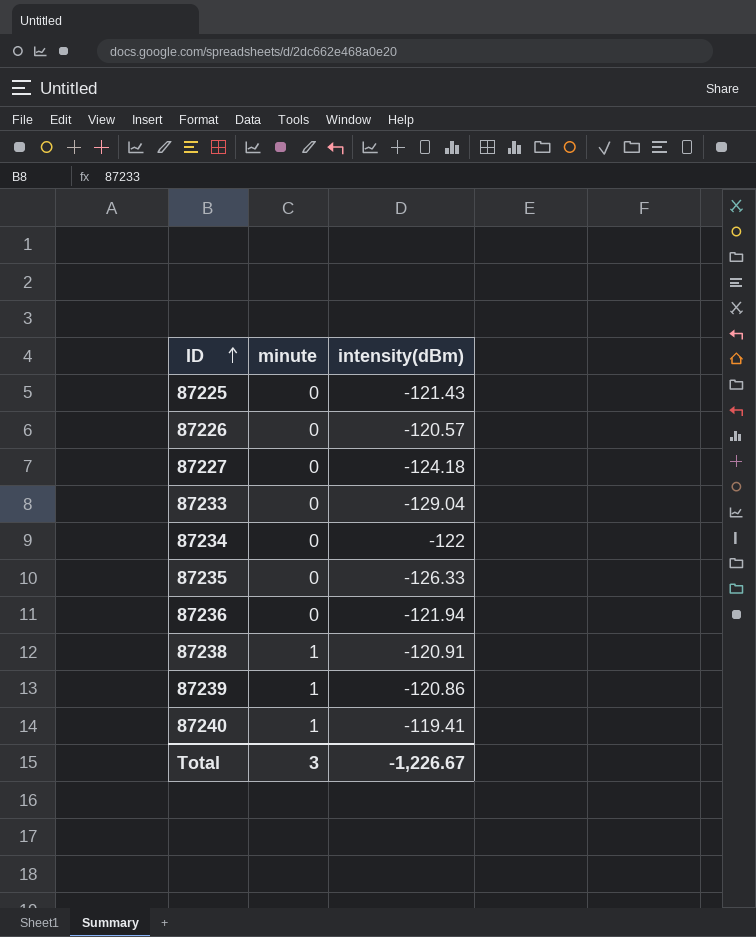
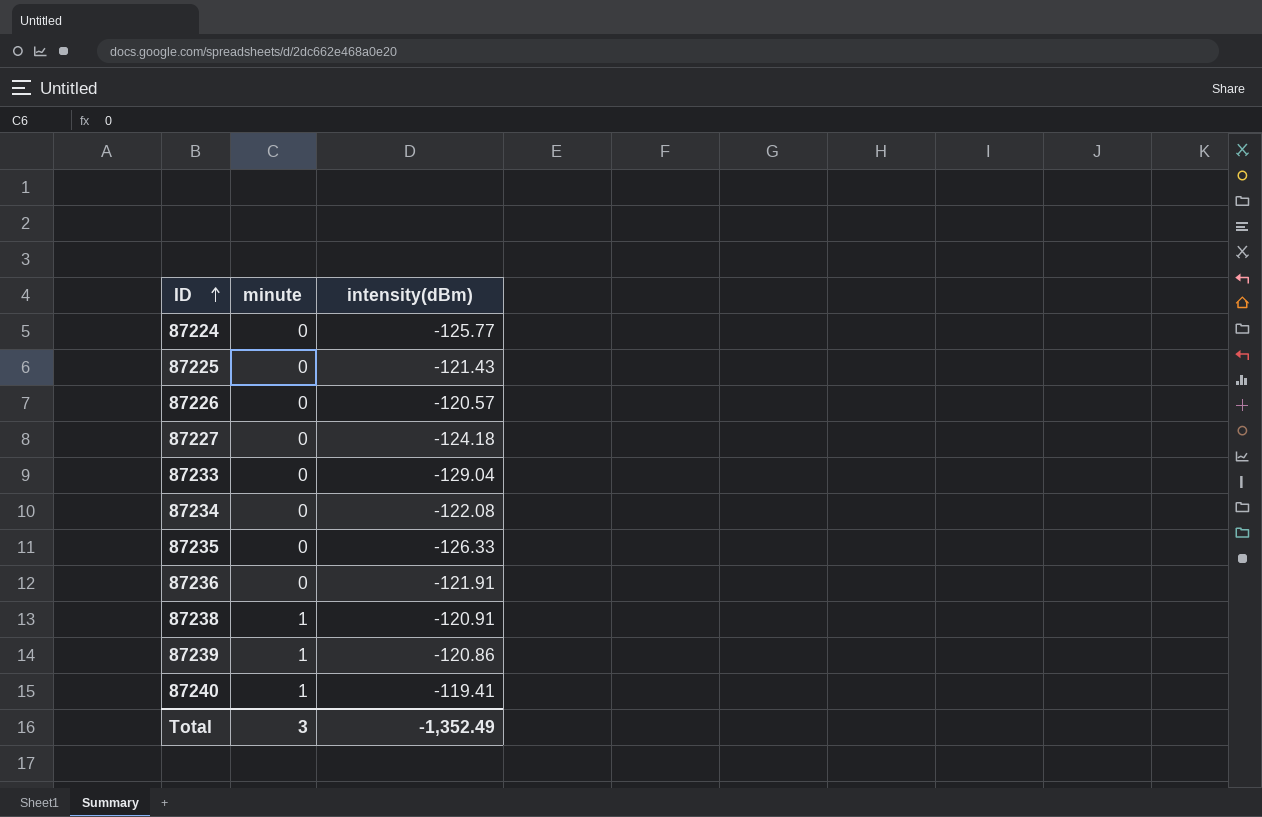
row 87224: none -> 0 | -125.77
87234 | intensity(dBm): -122 -> -122.08
87236 | intensity(dBm): -121.94 -> -121.91
Total | intensity(dBm): -1,226.67 -> -1,352.49

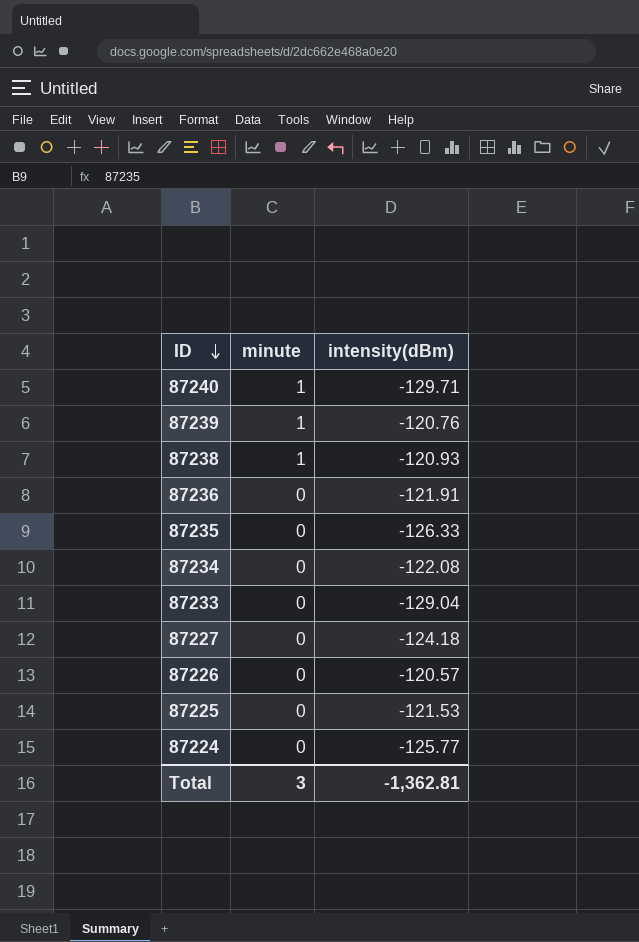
row order: ID ascending -> ID descending
87240 | intensity(dBm): -119.41 -> -129.71
87239 | intensity(dBm): -120.86 -> -120.76
87238 | intensity(dBm): -120.91 -> -120.93
87225 | intensity(dBm): -121.43 -> -121.53
Total | intensity(dBm): -1,352.49 -> -1,362.81

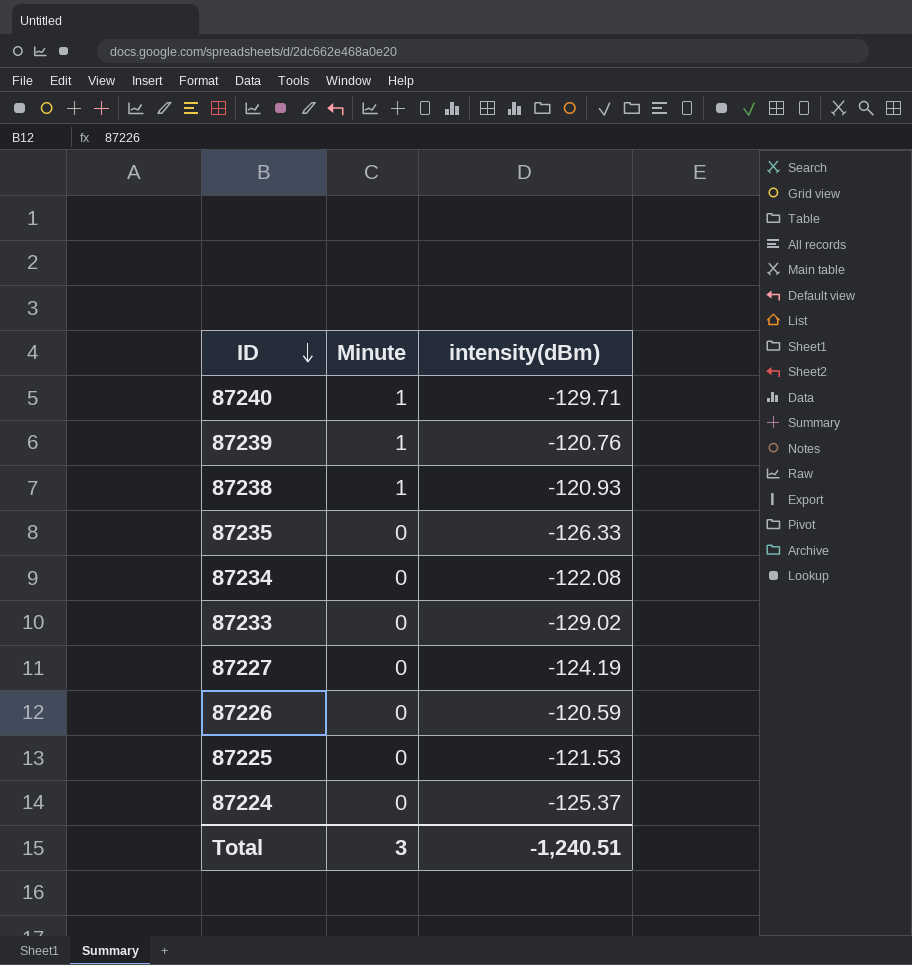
column name: minute -> Minute
row 87236: 0 | -121.91 -> none
87233 | intensity(dBm): -129.04 -> -129.02
87227 | intensity(dBm): -124.18 -> -124.19
87226 | intensity(dBm): -120.57 -> -120.59
87224 | intensity(dBm): -125.77 -> -125.37
Total | intensity(dBm): -1,362.81 -> -1,240.51

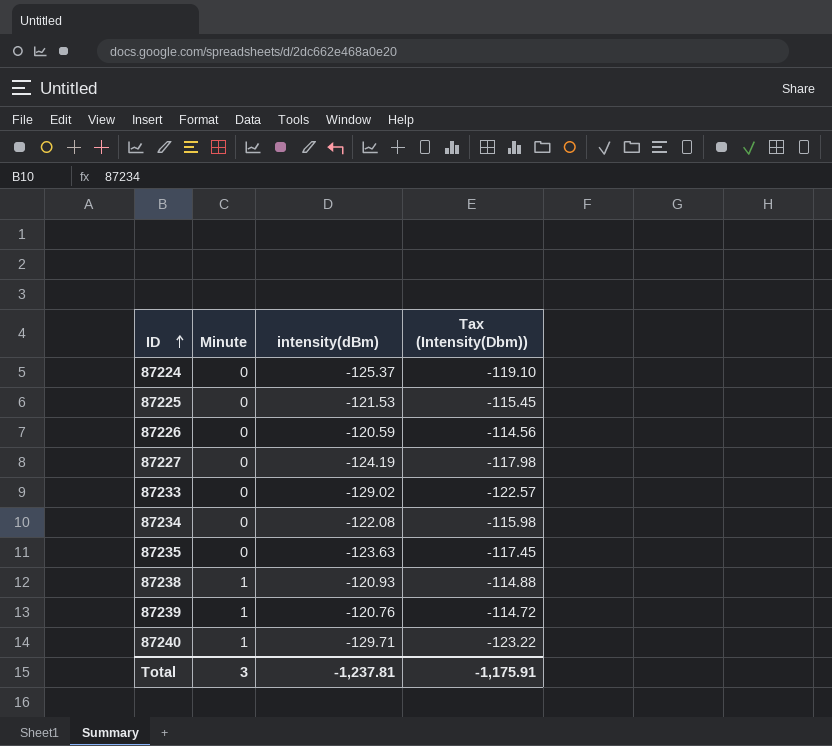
row order: ID descending -> ID ascending
column Tax (Intensity(Dbm)) | formula: none -> [intensity(dBm)] * 0.95
87235 | intensity(dBm): -126.33 -> -123.63
Total | intensity(dBm): -1,240.51 -> -1,237.81

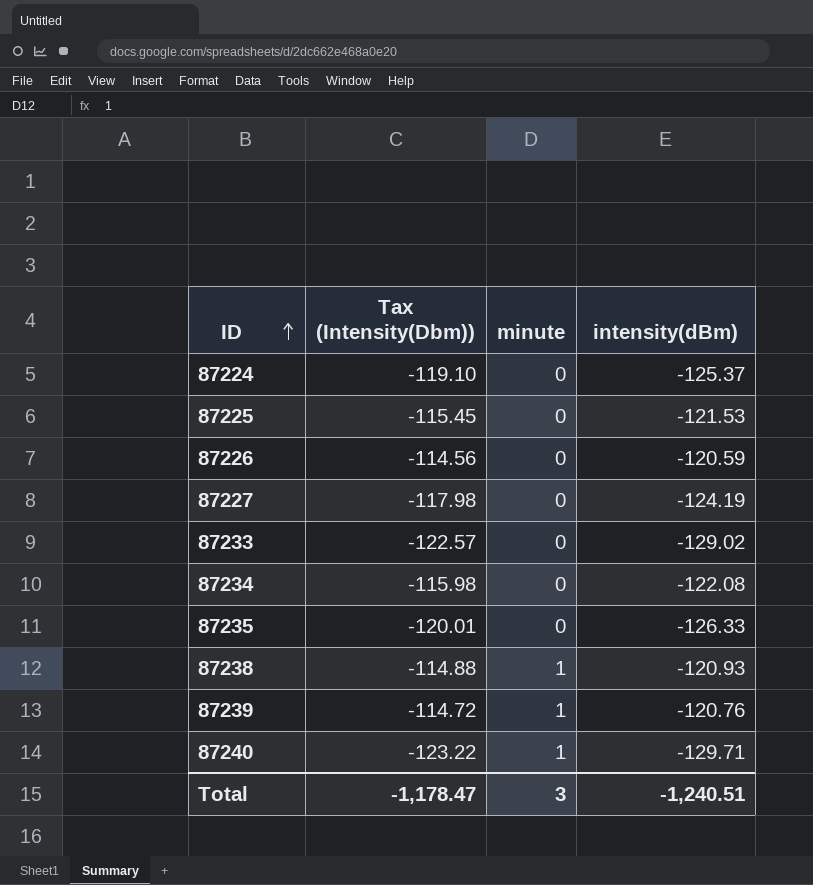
column Tax (Intensity(Dbm)) | position: 4 -> 2
column name: Minute -> minute
87235 | Tax (Intensity(Dbm)): -117.45 -> -120.01
87235 | intensity(dBm): -123.63 -> -126.33
Total | Tax (Intensity(Dbm)): -1,175.91 -> -1,178.47
Total | intensity(dBm): -1,237.81 -> -1,240.51

